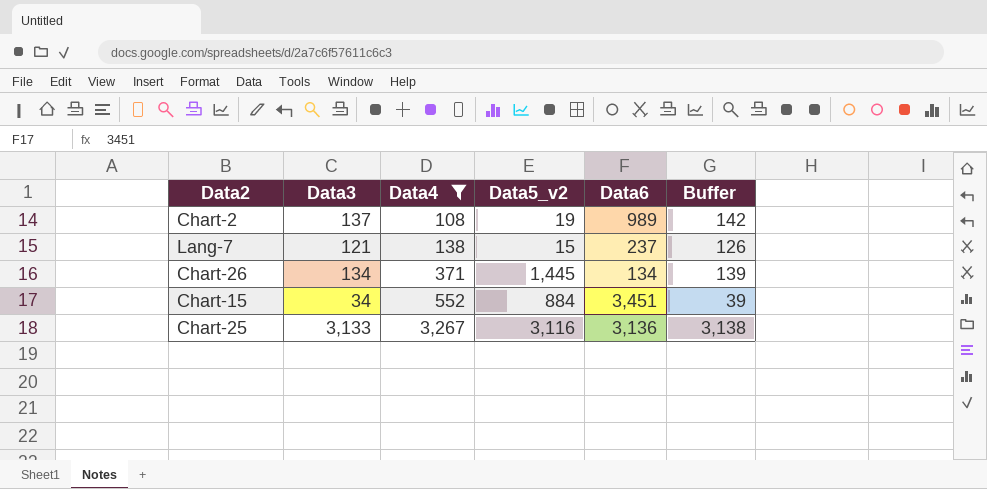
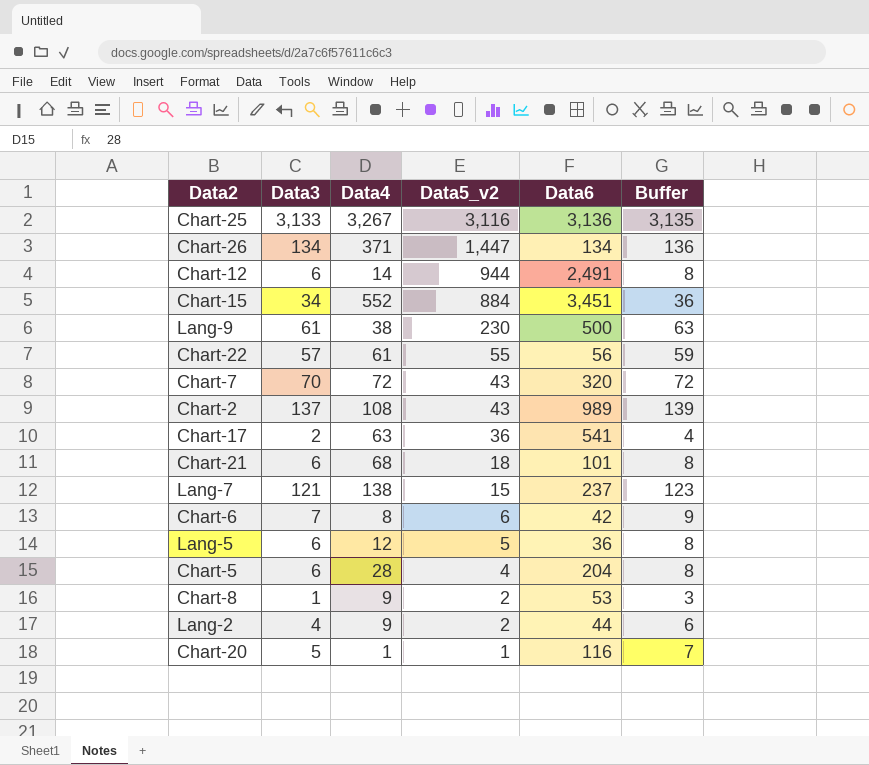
filter: Data4 >= 108 -> none
row order: Data4 ascending -> Data5_v2 descending
column Buffer | formula: [Data3] + 5 -> [Data3] + 2
Chart-26 | Data5_v2: 1,445 -> 1,447
Chart-2 | Data5_v2: 19 -> 43

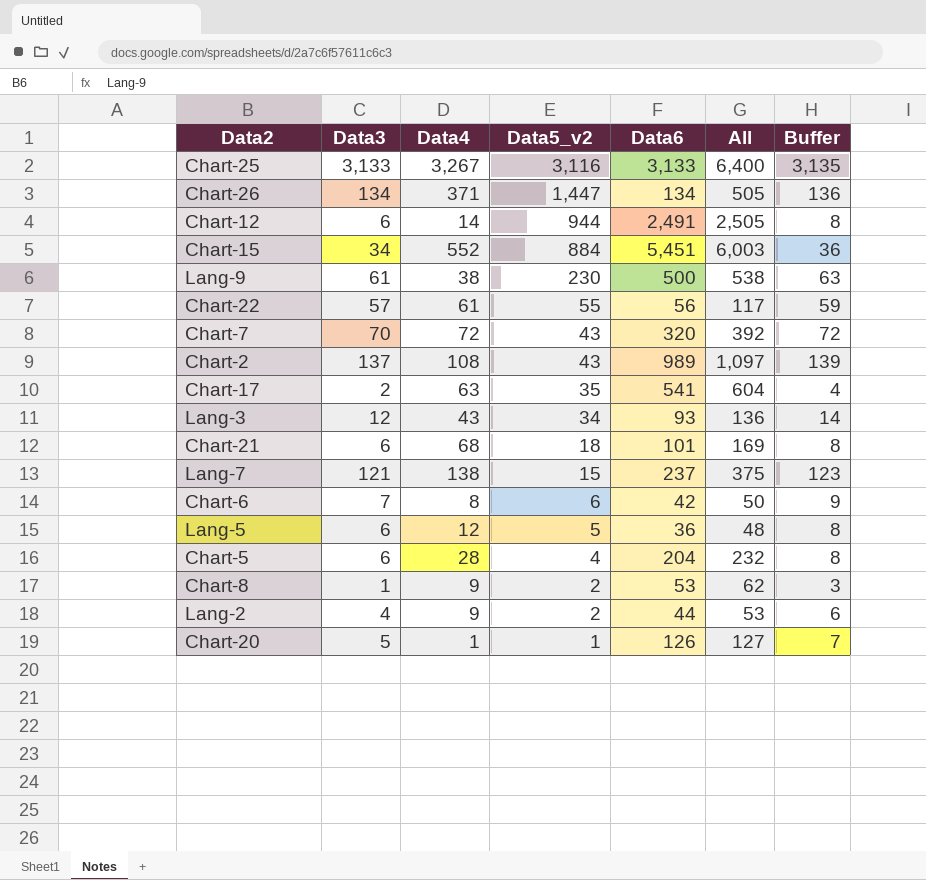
column All | formula: none -> [Data4] + [Data6]
Chart-25 | Data6: 3,136 -> 3,133
Chart-15 | Data6: 3,451 -> 5,451
Chart-17 | Data5_v2: 36 -> 35
row Lang-3: none -> 12 | 43 | 34 | 93 | 136 | 14
Chart-20 | Data6: 116 -> 126

